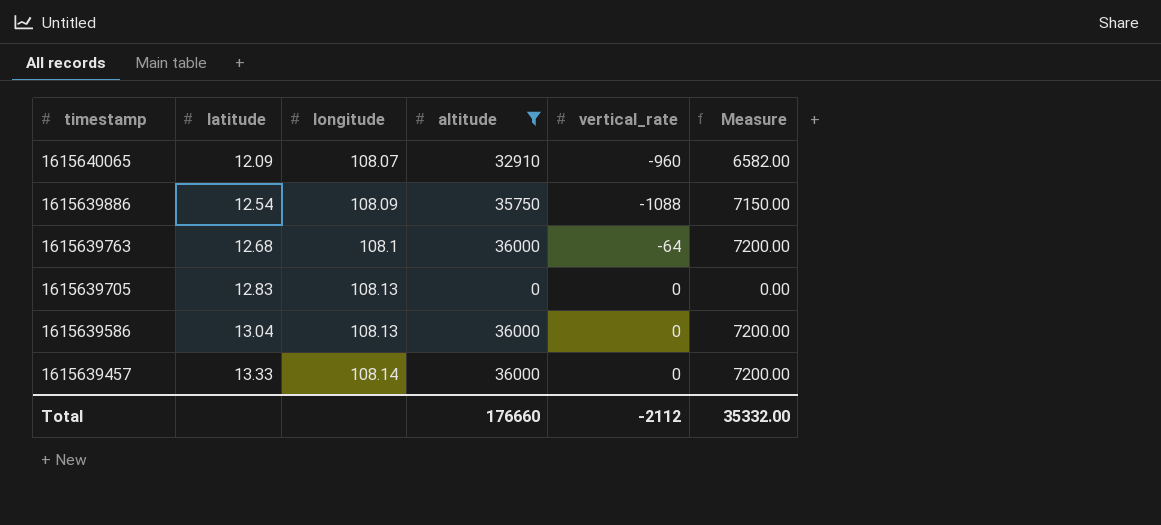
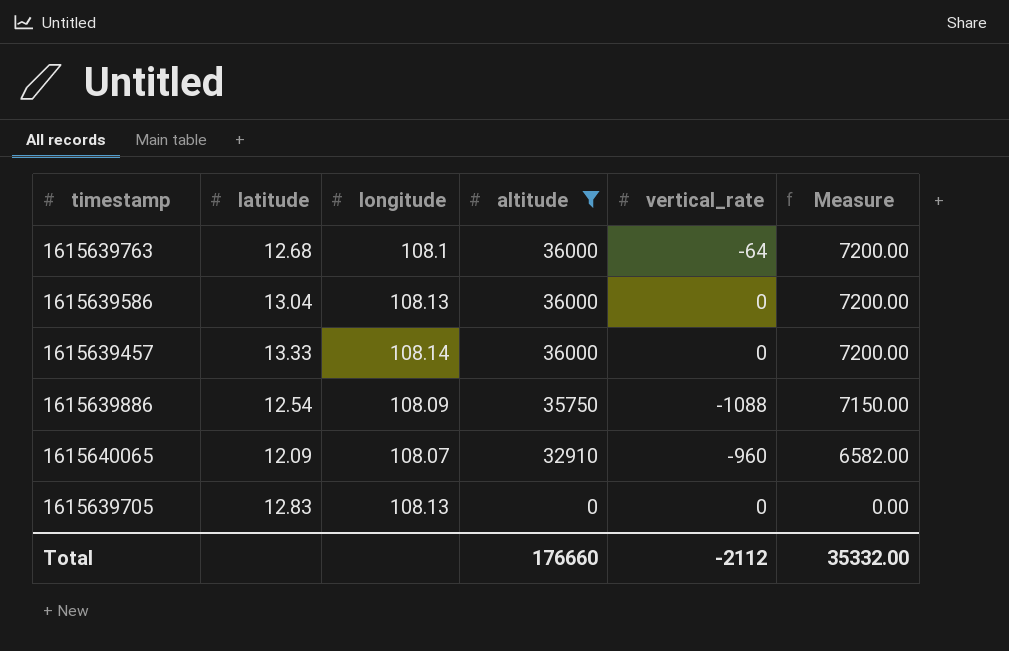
row order: timestamp descending -> altitude descending

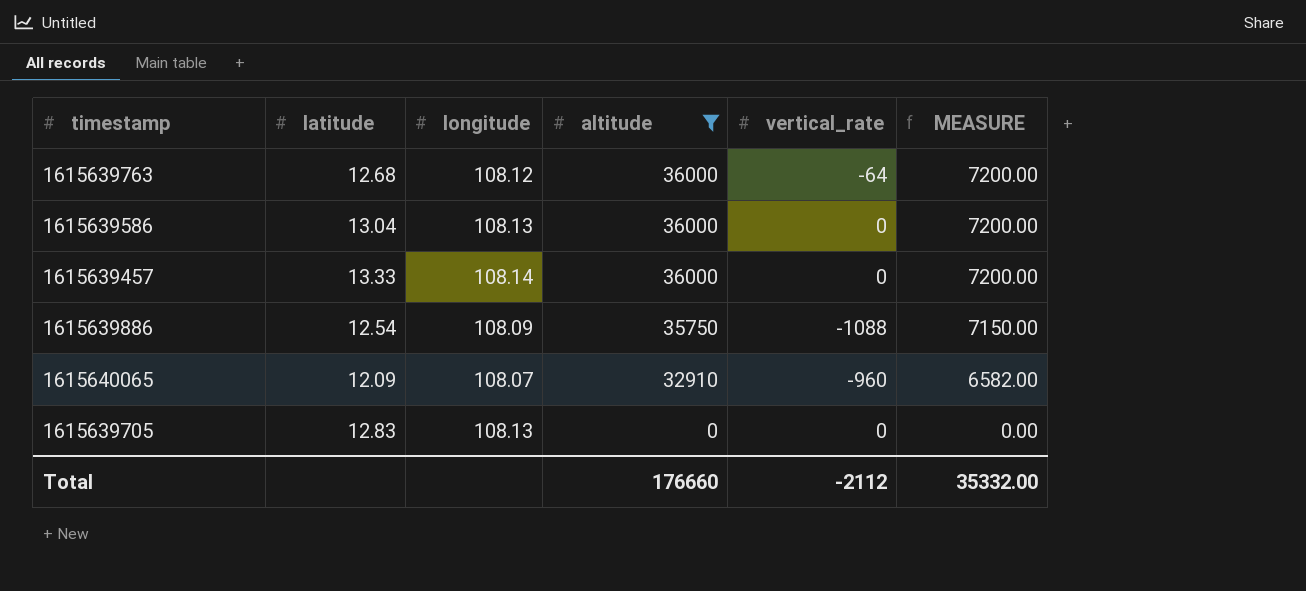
column name: Measure -> MEASURE
1615639763 | longitude: 108.1 -> 108.12

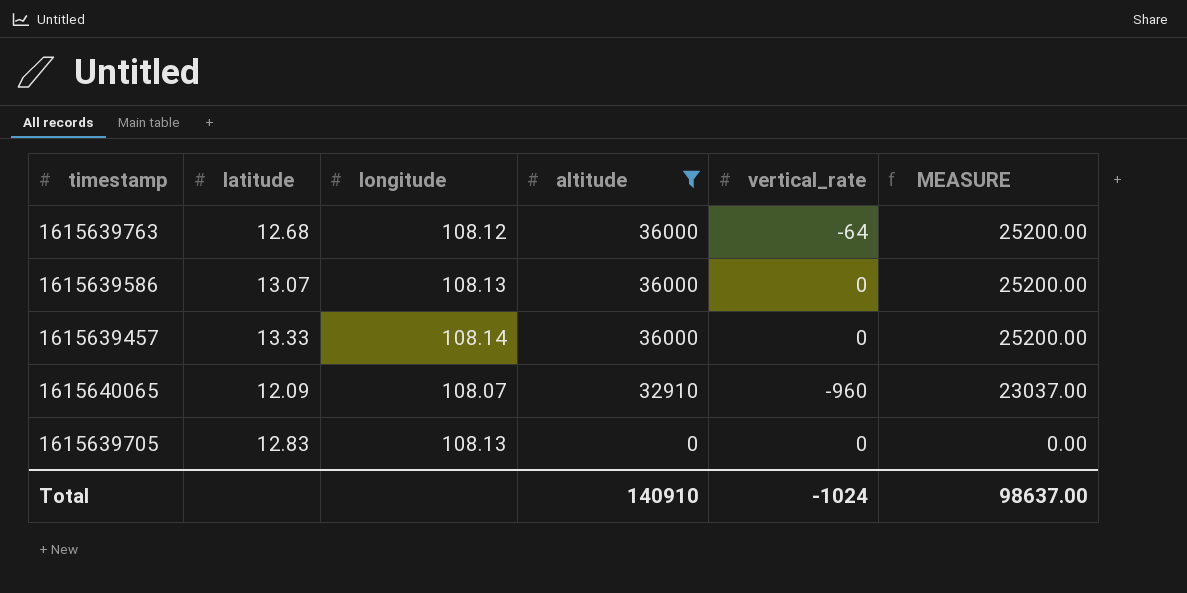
column MEASURE | formula: [altitude] * 0.2 -> [altitude] * 0.7
row 1615639886: 12.54 | 108.09 | 35750 | -1088 | 7150.00 -> none
1615639586 | latitude: 13.04 -> 13.07
Total | altitude: 176660 -> 140910
Total | vertical_rate: -2112 -> -1024
Total | MEASURE: 35332.00 -> 98637.00

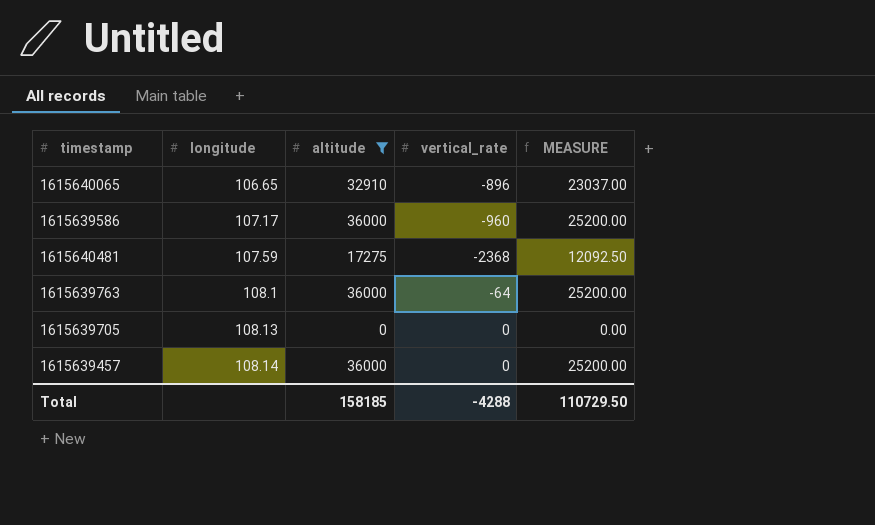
row order: altitude descending -> longitude ascending
column latitude | position: 2 -> none
1615640065 | longitude: 108.07 -> 106.65
1615640065 | vertical_rate: -960 -> -896
1615639586 | longitude: 108.13 -> 107.17
1615639586 | vertical_rate: 0 -> -960
row 1615640481: none -> 107.59 | 17275 | -2368 | 12092.50
1615639763 | longitude: 108.12 -> 108.1
Total | altitude: 140910 -> 158185
Total | vertical_rate: -1024 -> -4288
Total | MEASURE: 98637.00 -> 110729.50

